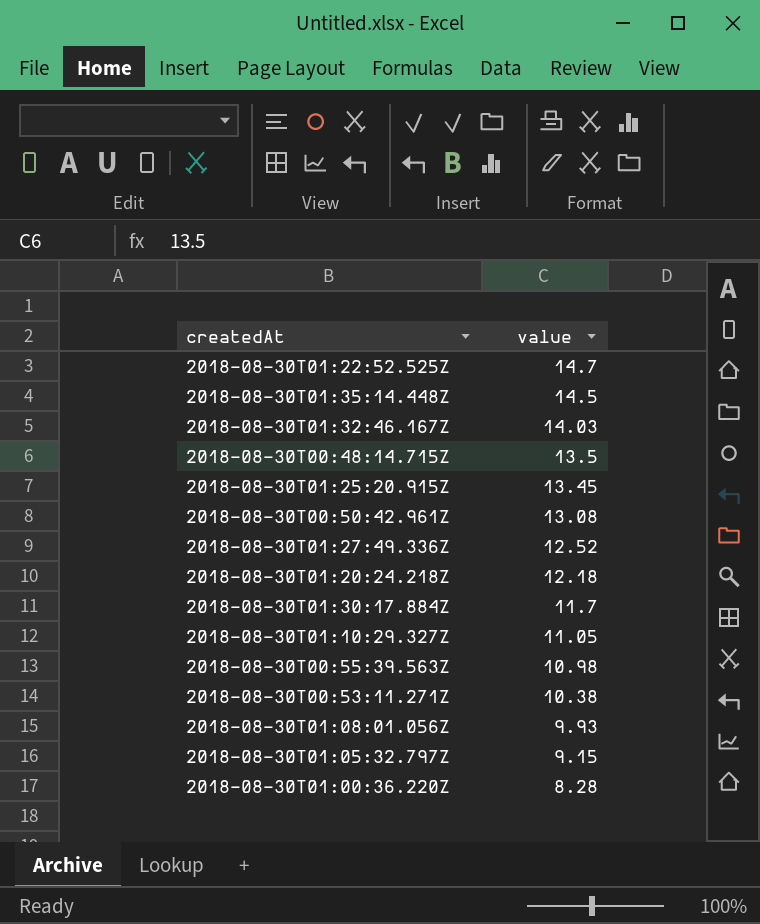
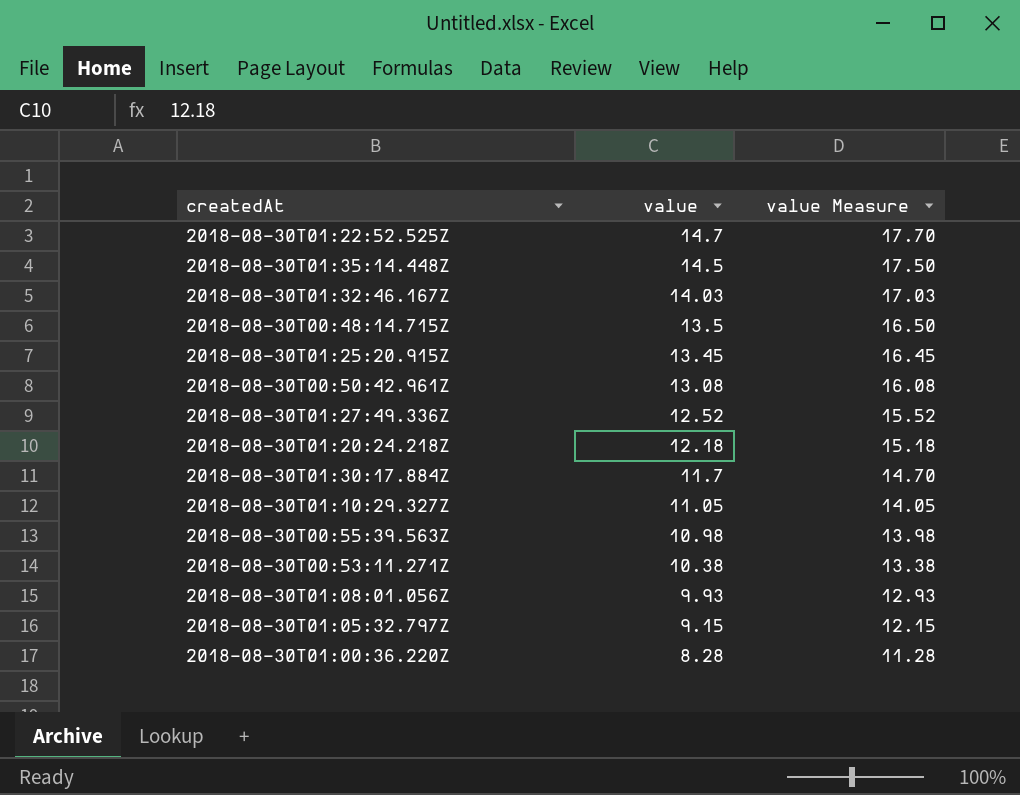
column value Measure | formula: none -> [value] + 3

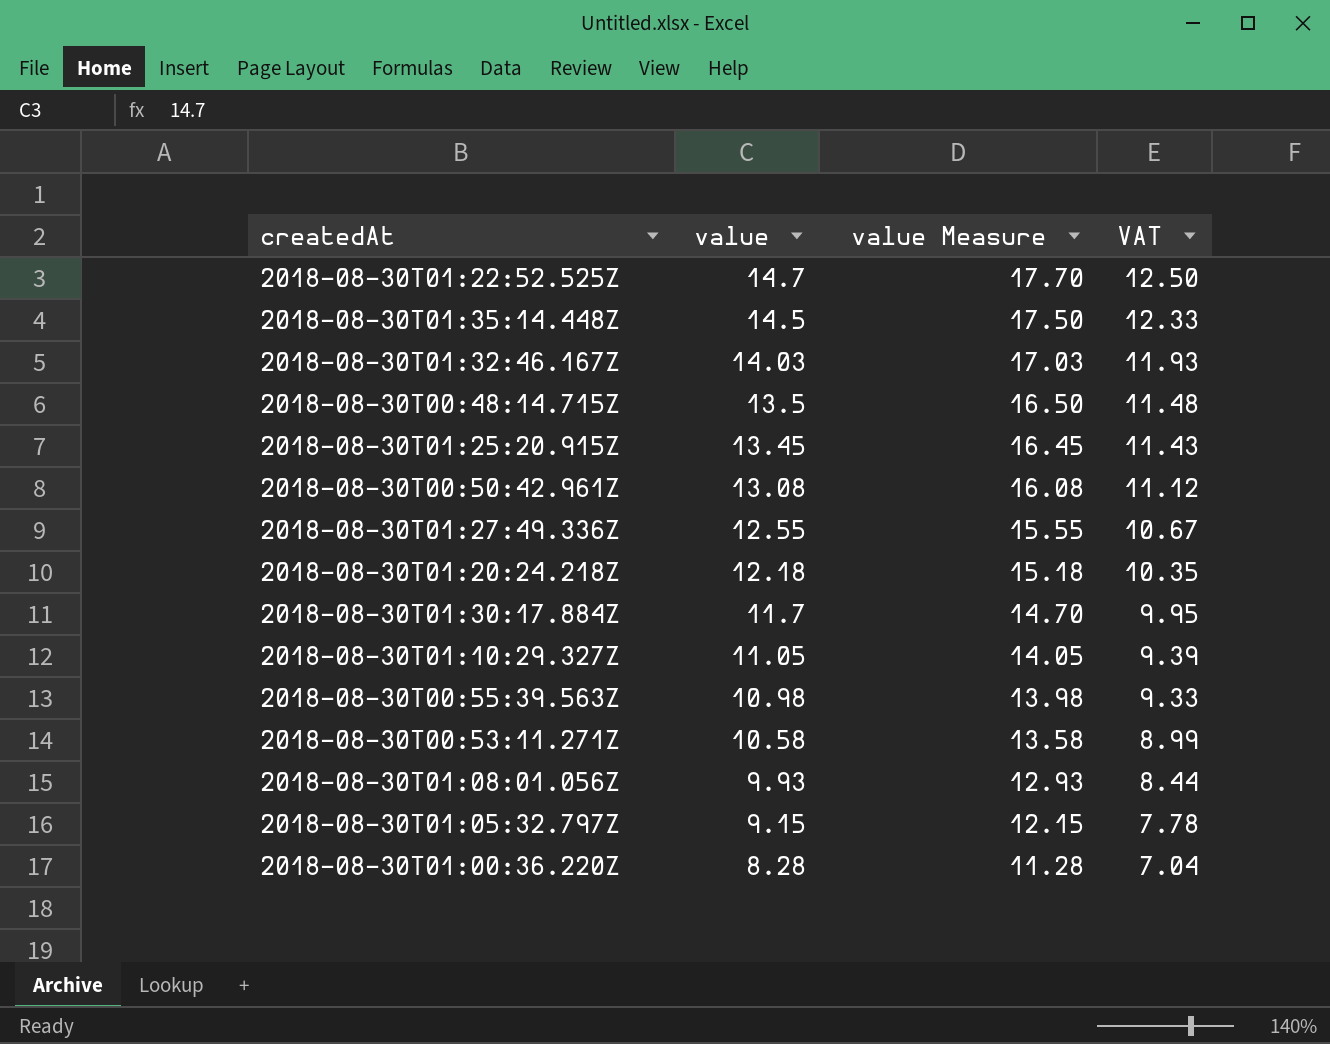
column VAT | formula: none -> [value] * 0.85
2018-08-30T01:27:49.336Z | value: 12.52 -> 12.55
2018-08-30T01:27:49.336Z | value Measure: 15.52 -> 15.55
2018-08-30T00:53:11.271Z | value: 10.38 -> 10.58
2018-08-30T00:53:11.271Z | value Measure: 13.38 -> 13.58

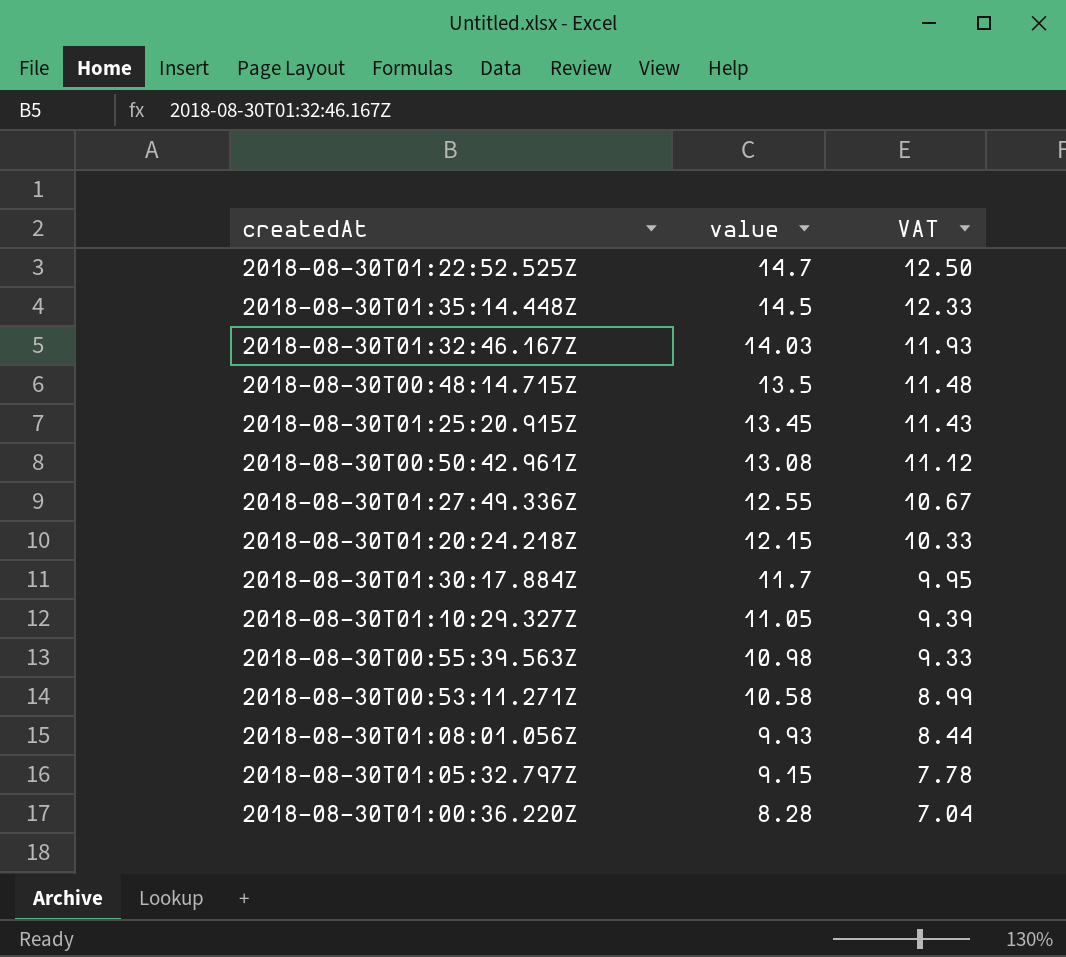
column value Measure | formula: [value] + 3 -> none
2018-08-30T01:20:24.218Z | value: 12.18 -> 12.15
2018-08-30T01:20:24.218Z | VAT: 10.35 -> 10.33

